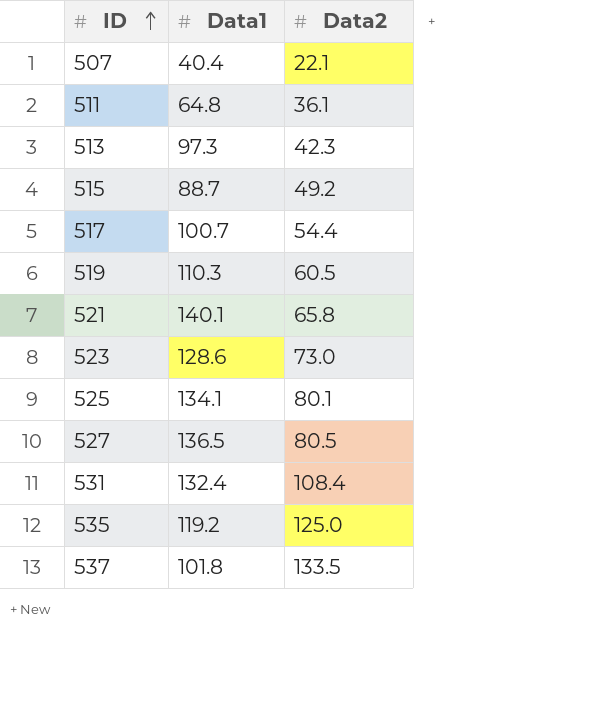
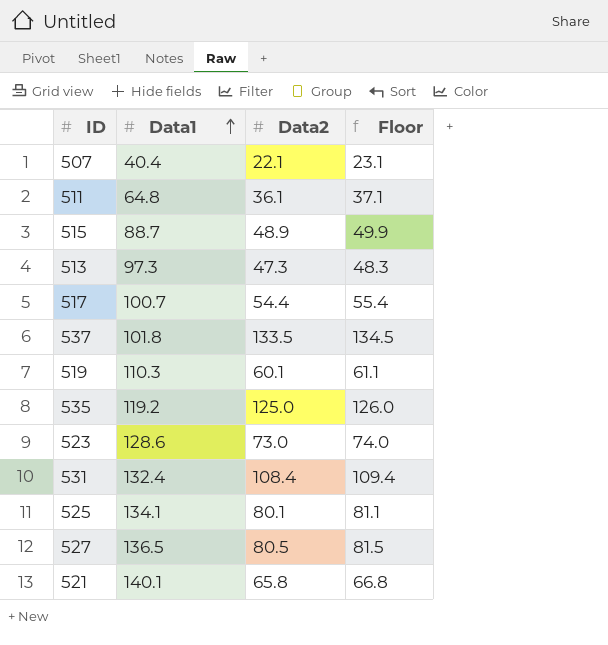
row order: ID ascending -> Data1 ascending
column Floor | formula: none -> [Data2] + 1
515 | Data2: 49.2 -> 48.9
513 | Data2: 42.3 -> 47.3
519 | Data2: 60.5 -> 60.1

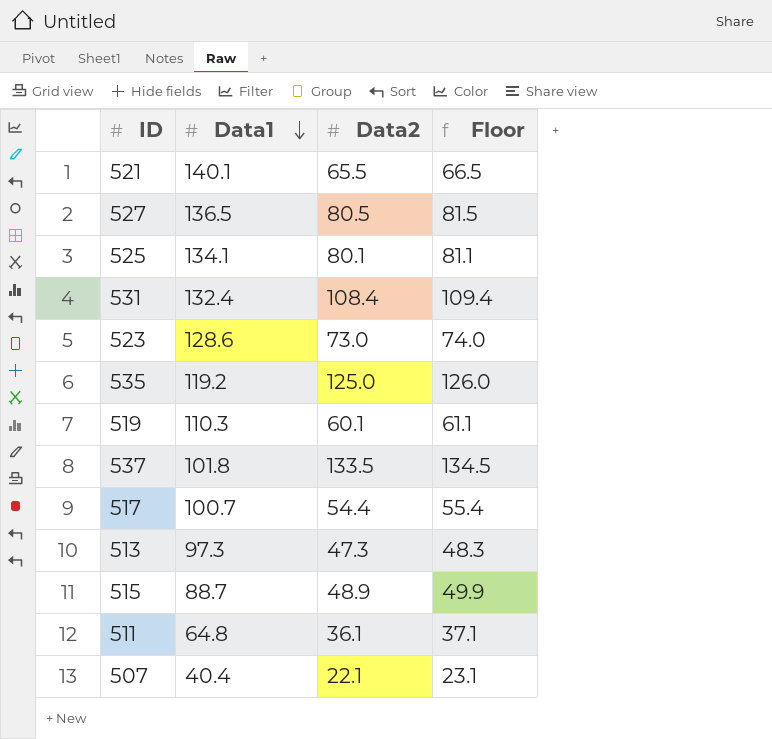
row order: Data1 ascending -> Data1 descending
521 | Data2: 65.8 -> 65.5
521 | Floor: 66.8 -> 66.5

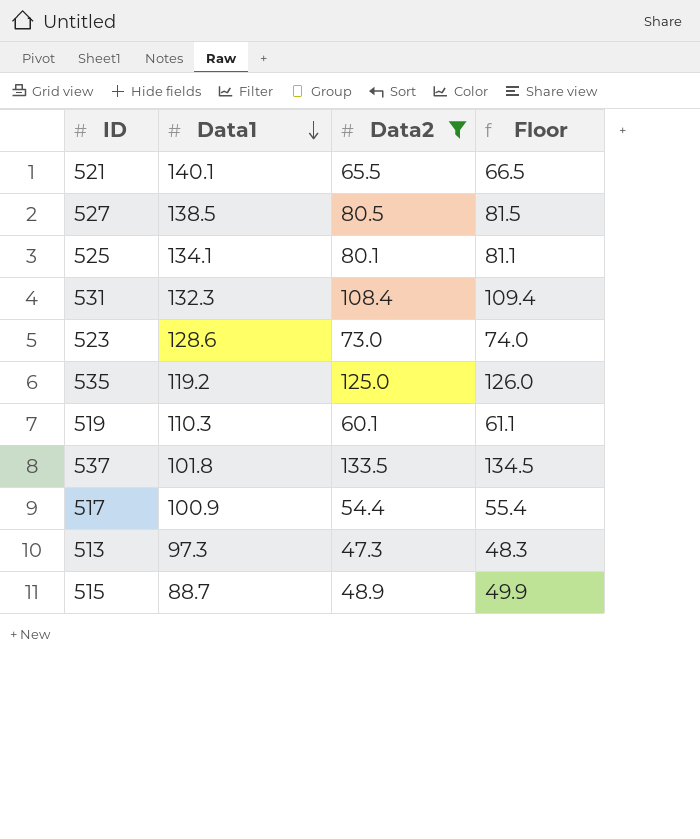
filter: none -> Data2 >= 47.3
527 | Data1: 136.5 -> 138.5
531 | Data1: 132.4 -> 132.3
517 | Data1: 100.7 -> 100.9

